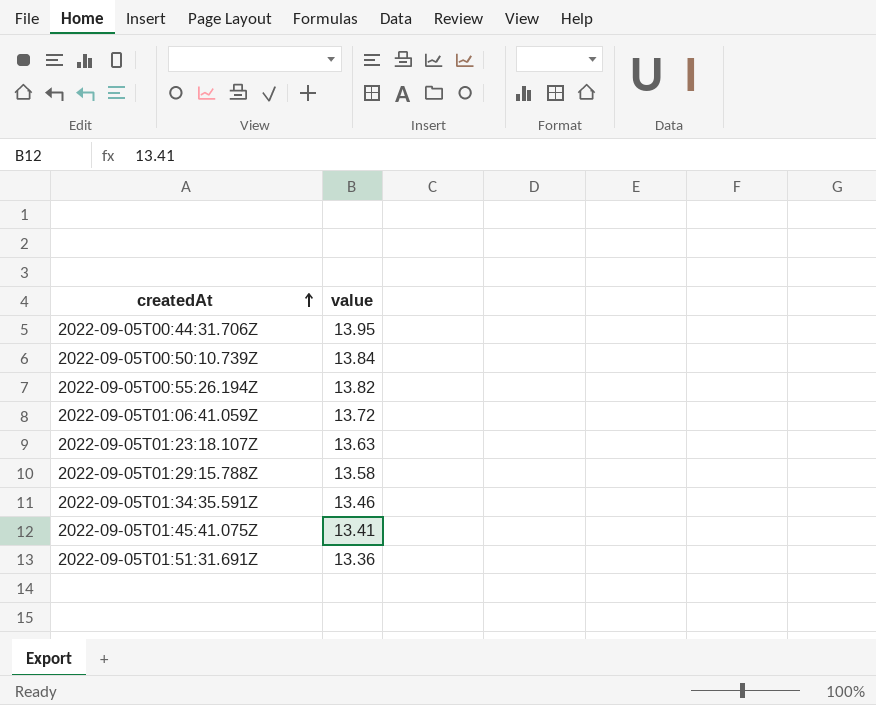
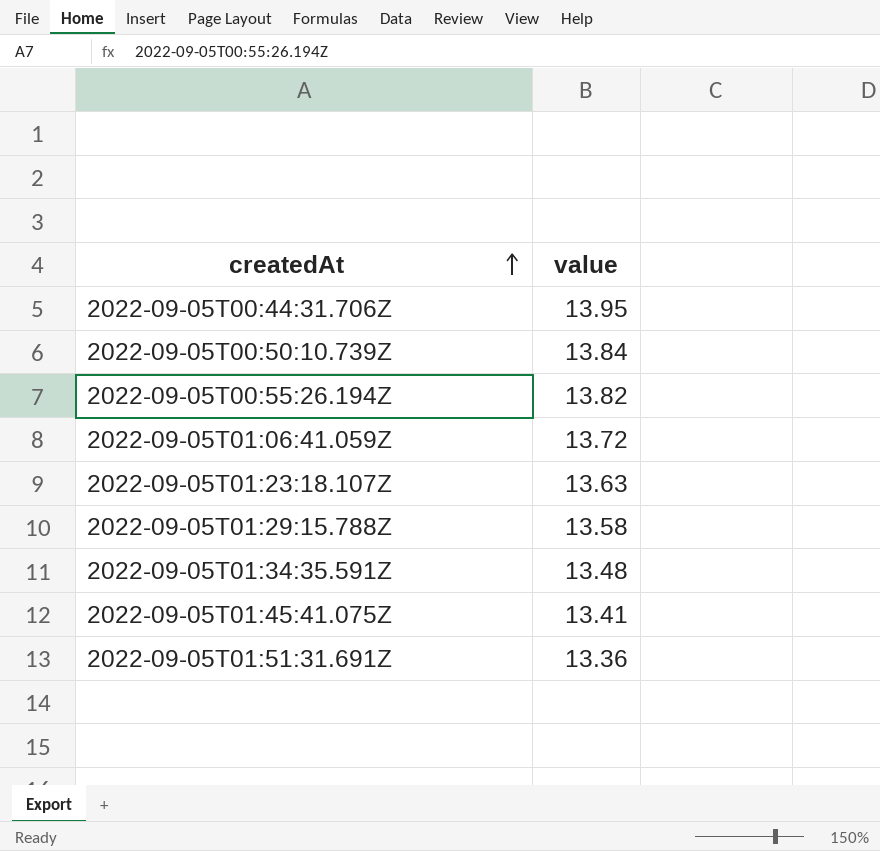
2022-09-05T01:34:35.591Z | value: 13.46 -> 13.48

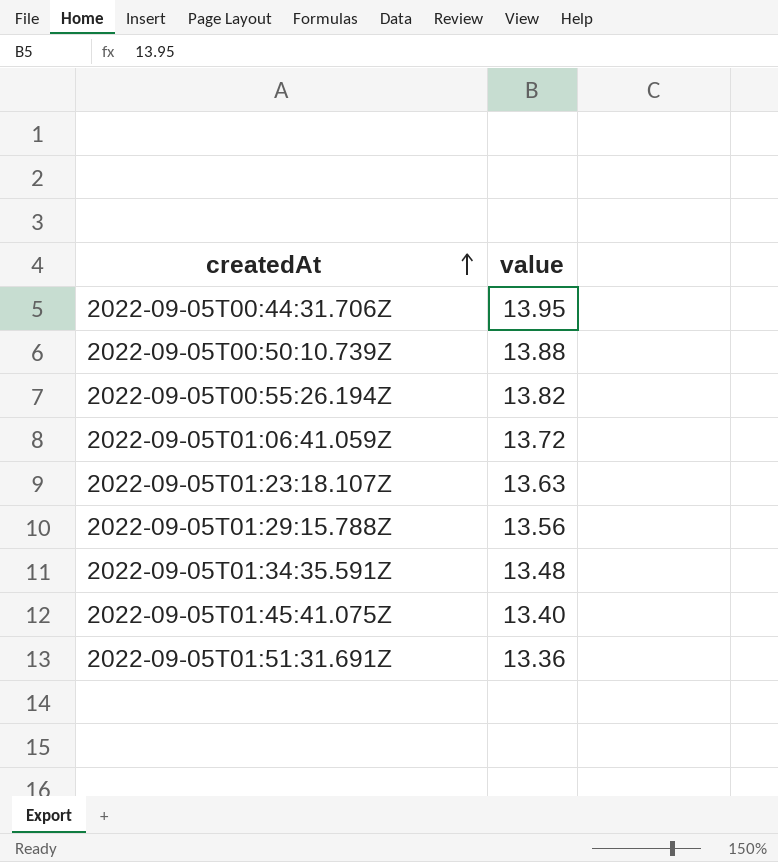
2022-09-05T00:50:10.739Z | value: 13.84 -> 13.88
2022-09-05T01:29:15.788Z | value: 13.58 -> 13.56
2022-09-05T01:45:41.075Z | value: 13.41 -> 13.40

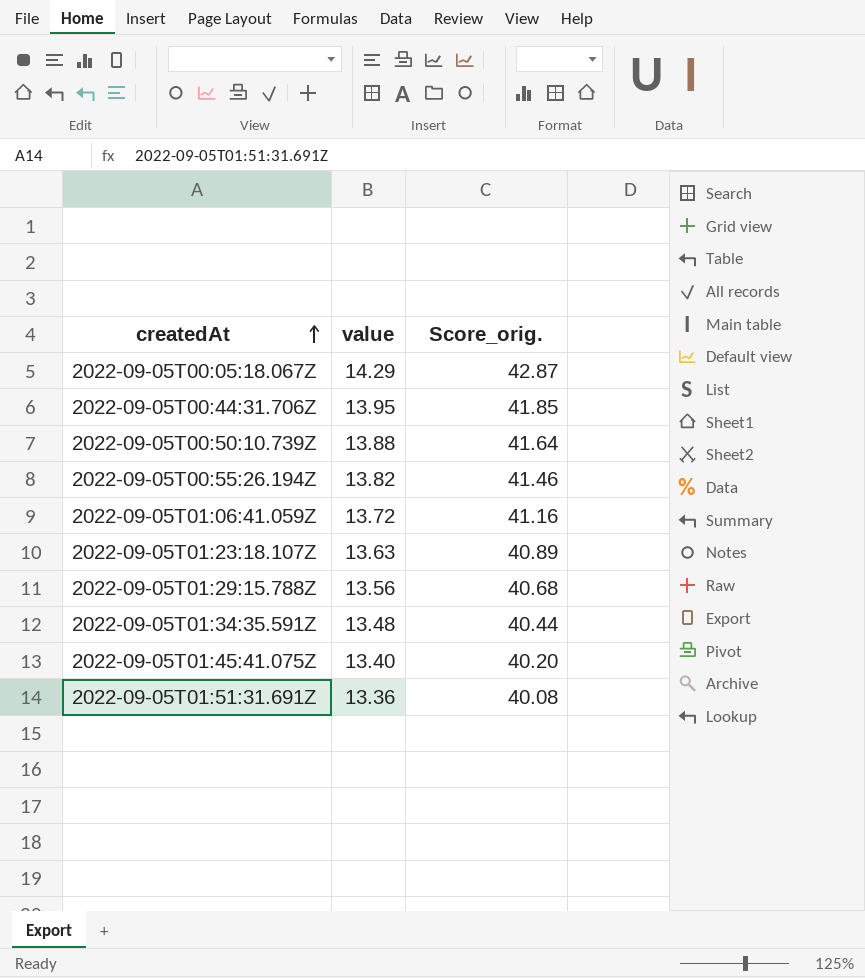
column Score_orig. | formula: none -> [value] * 3
row 2022-09-05T00:05:18.067Z: none -> 14.29 | 42.87

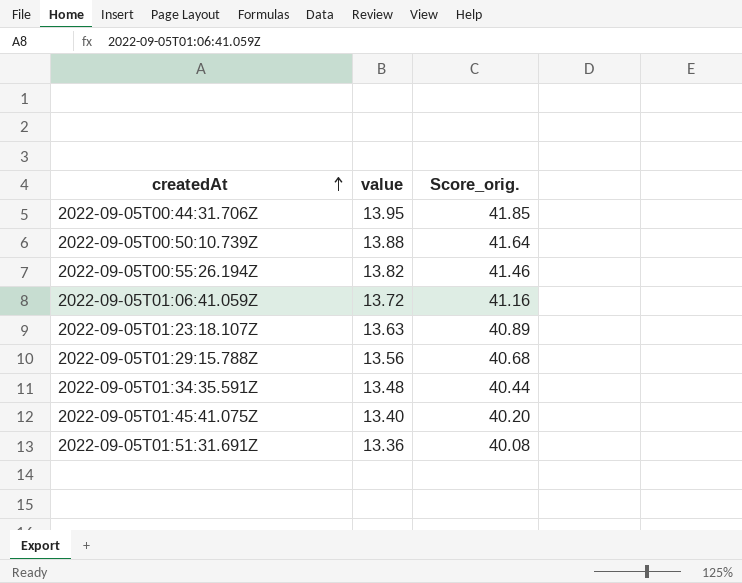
row 2022-09-05T00:05:18.067Z: 14.29 | 42.87 -> none

